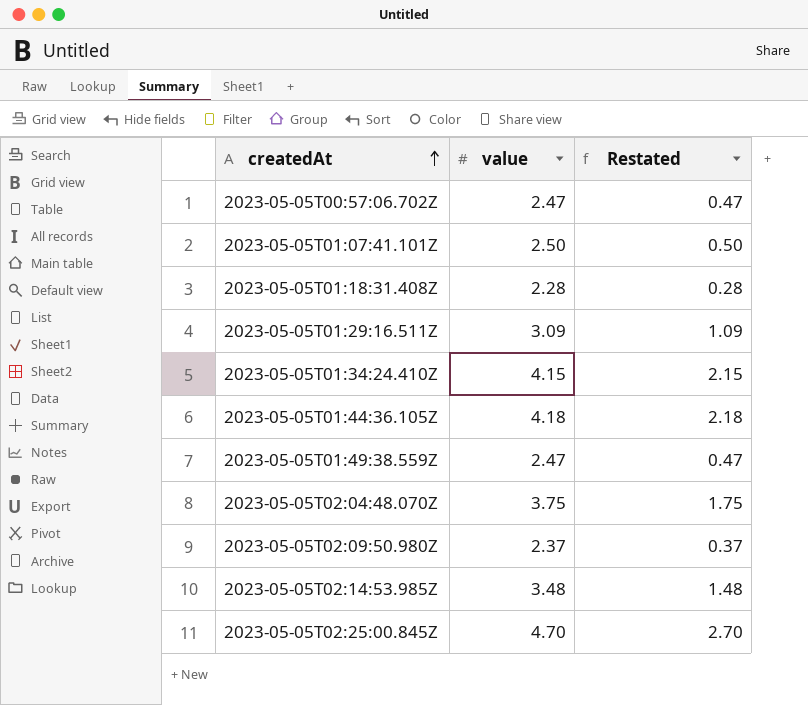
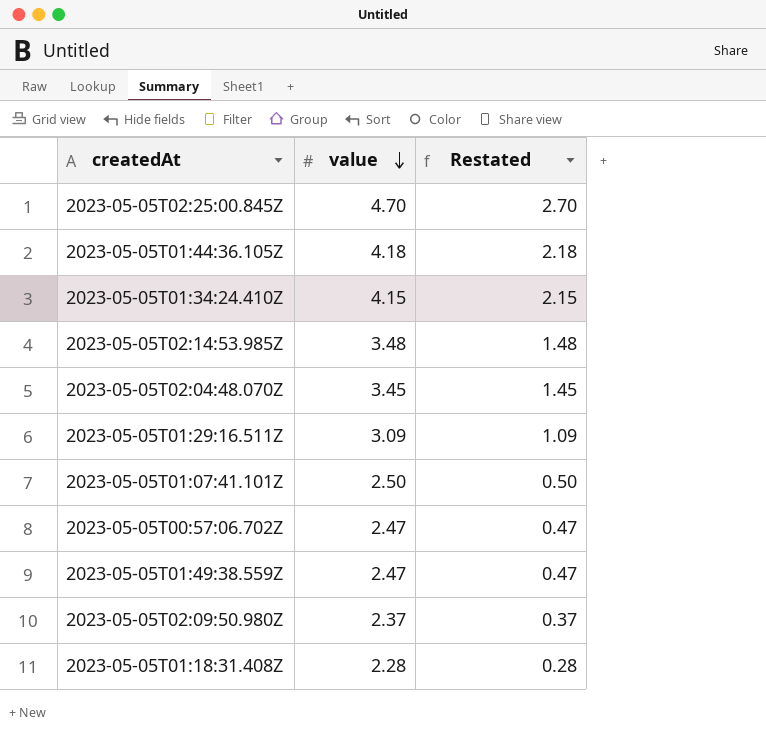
row order: createdAt ascending -> value descending
2023-05-05T02:04:48.070Z | value: 3.75 -> 3.45
2023-05-05T02:04:48.070Z | Restated: 1.75 -> 1.45

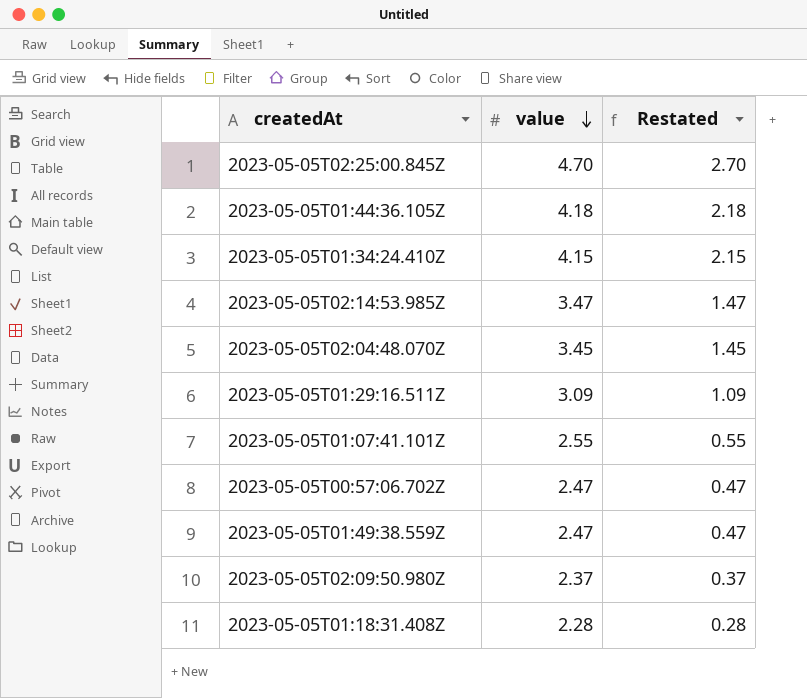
2023-05-05T02:14:53.985Z | value: 3.48 -> 3.47
2023-05-05T02:14:53.985Z | Restated: 1.48 -> 1.47
2023-05-05T01:07:41.101Z | value: 2.50 -> 2.55
2023-05-05T01:07:41.101Z | Restated: 0.50 -> 0.55

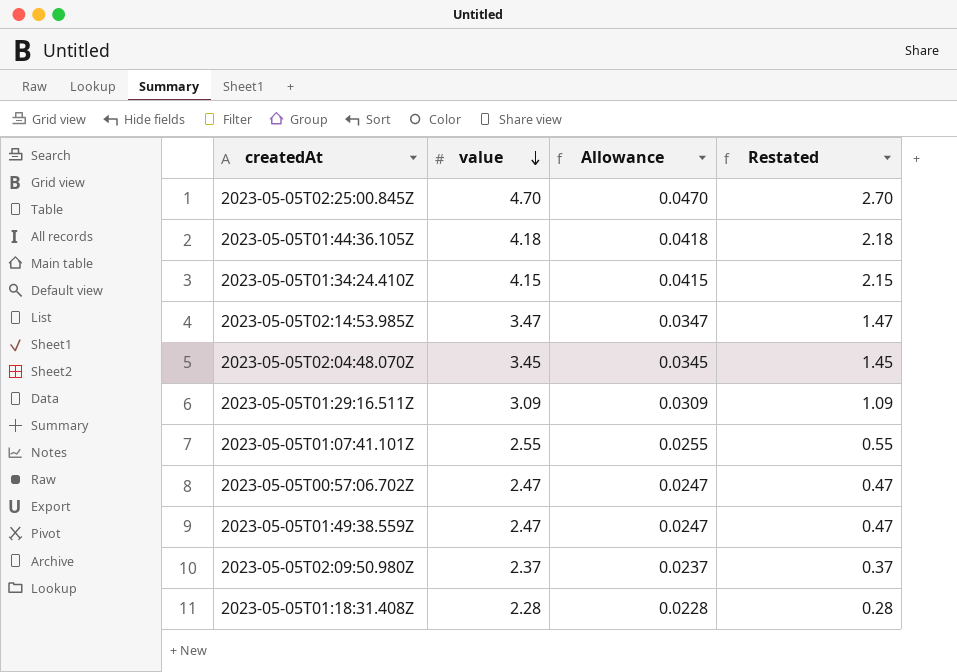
column Allowance | formula: none -> [value] * 0.01

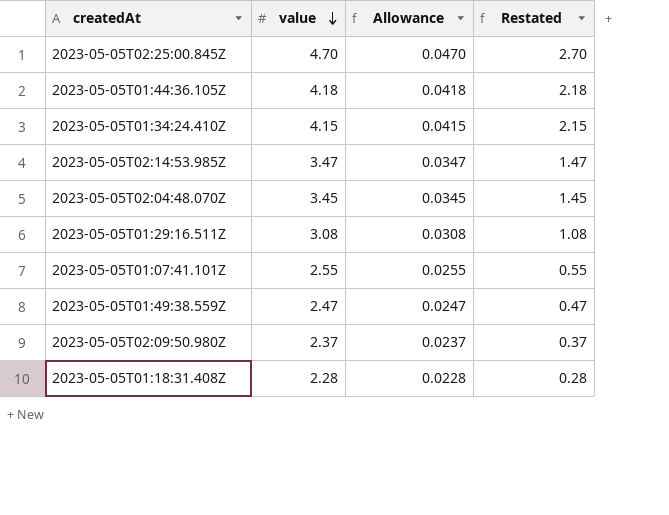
row 2023-05-05T00:57:06.702Z: 2.47 | 0.0247 | 0.47 -> none
2023-05-05T01:29:16.511Z | value: 3.09 -> 3.08
2023-05-05T01:29:16.511Z | Allowance: 0.0309 -> 0.0308
2023-05-05T01:29:16.511Z | Restated: 1.09 -> 1.08

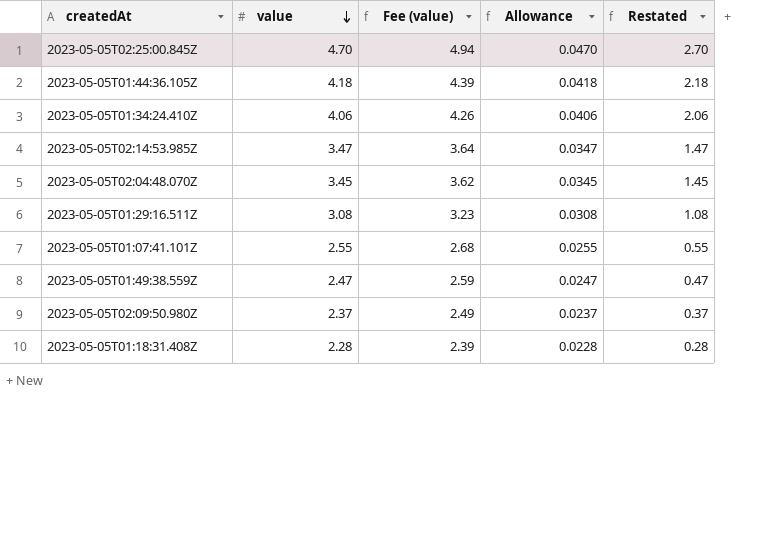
column Fee (value) | formula: none -> [value] * 1.05
2023-05-05T01:34:24.410Z | value: 4.15 -> 4.06
2023-05-05T01:34:24.410Z | Allowance: 0.0415 -> 0.0406
2023-05-05T01:34:24.410Z | Restated: 2.15 -> 2.06

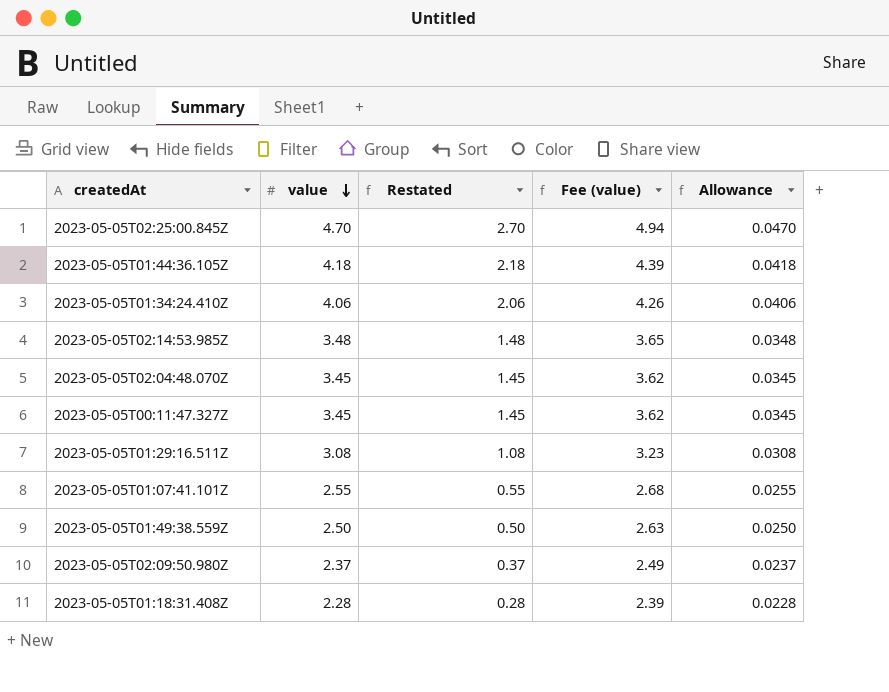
column Restated | position: 5 -> 3
2023-05-05T02:14:53.985Z | value: 3.47 -> 3.48
2023-05-05T02:14:53.985Z | Restated: 1.47 -> 1.48
2023-05-05T02:14:53.985Z | Fee (value): 3.64 -> 3.65
2023-05-05T02:14:53.985Z | Allowance: 0.0347 -> 0.0348
row 2023-05-05T00:11:47.327Z: none -> 3.45 | 1.45 | 3.62 | 0.0345
2023-05-05T01:49:38.559Z | value: 2.47 -> 2.50
2023-05-05T01:49:38.559Z | Restated: 0.47 -> 0.50
2023-05-05T01:49:38.559Z | Fee (value): 2.59 -> 2.63
2023-05-05T01:49:38.559Z | Allowance: 0.0247 -> 0.0250

